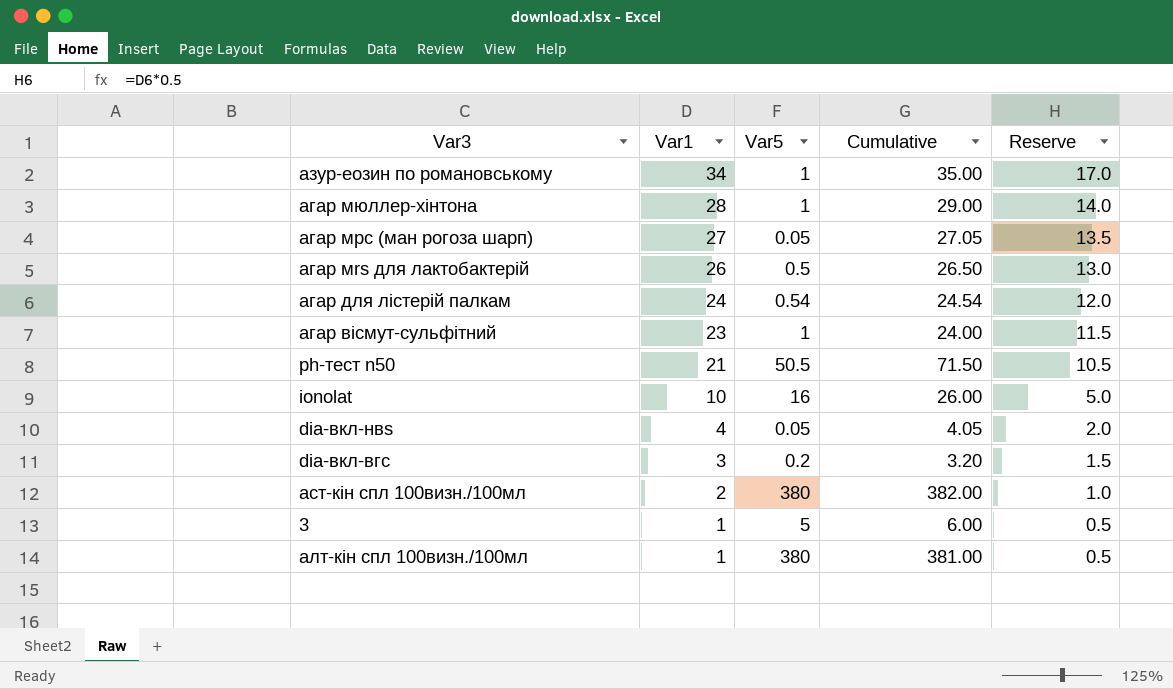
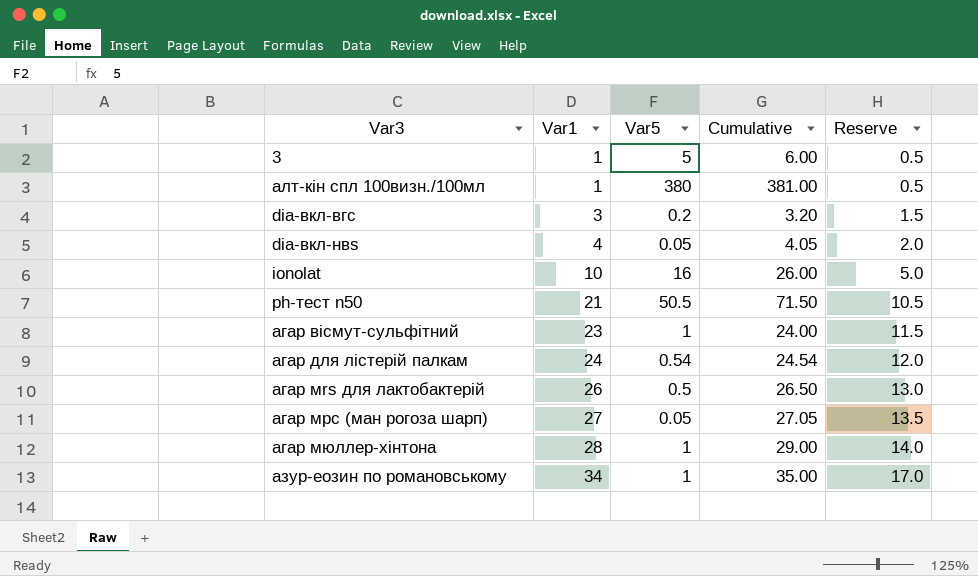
row order: Var1 descending -> Var3 ascending
row aст-кiн спл 100визн./100мл: 2 | 380 | 382.00 | 1.0 -> none

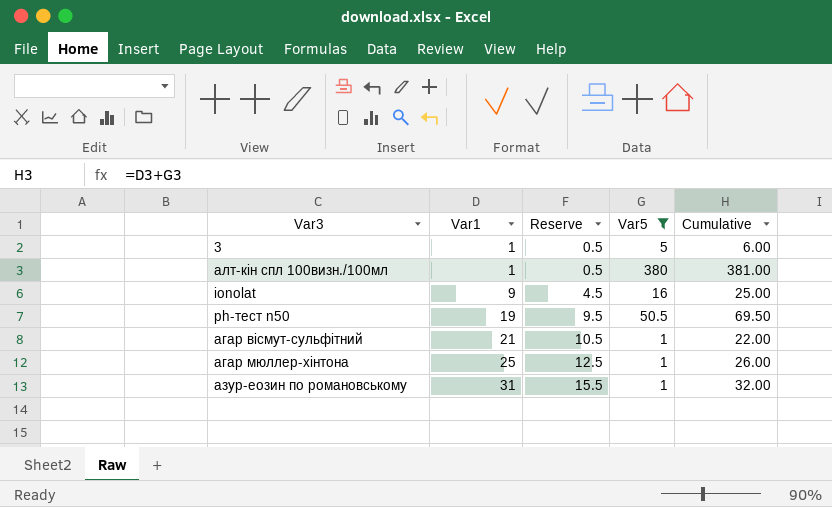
filter: none -> Var5 >= 1
column Reserve | position: 5 -> 3
ionolat | Var1: 10 -> 9
ionolat | Reserve: 5.0 -> 4.5
ionolat | Cumulative: 26.00 -> 25.00
ph-тест n50 | Var1: 21 -> 19
ph-тест n50 | Reserve: 10.5 -> 9.5
ph-тест n50 | Cumulative: 71.50 -> 69.50
агар вiсмут-сульфiтний | Var1: 23 -> 21
агар вiсмут-сульфiтний | Reserve: 11.5 -> 10.5
агар вiсмут-сульфiтний | Cumulative: 24.00 -> 22.00
агар мюллер-хiнтона | Var1: 28 -> 25
агар мюллер-хiнтона | Reserve: 14.0 -> 12.5
агар мюллер-хiнтона | Cumulative: 29.00 -> 26.00
азур-еозин по романовському | Var1: 34 -> 31
азур-еозин по романовському | Reserve: 17.0 -> 15.5
азур-еозин по романовському | Cumulative: 35.00 -> 32.00

